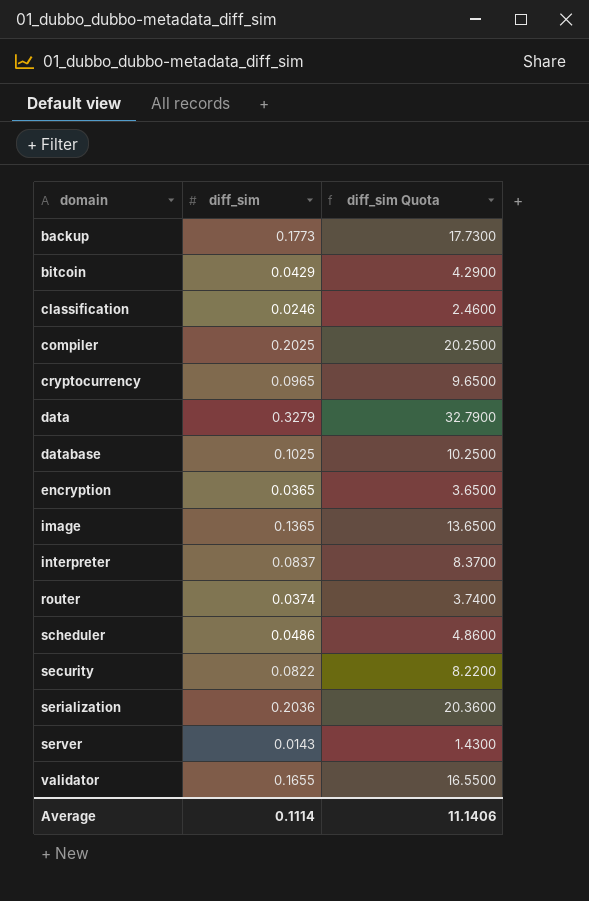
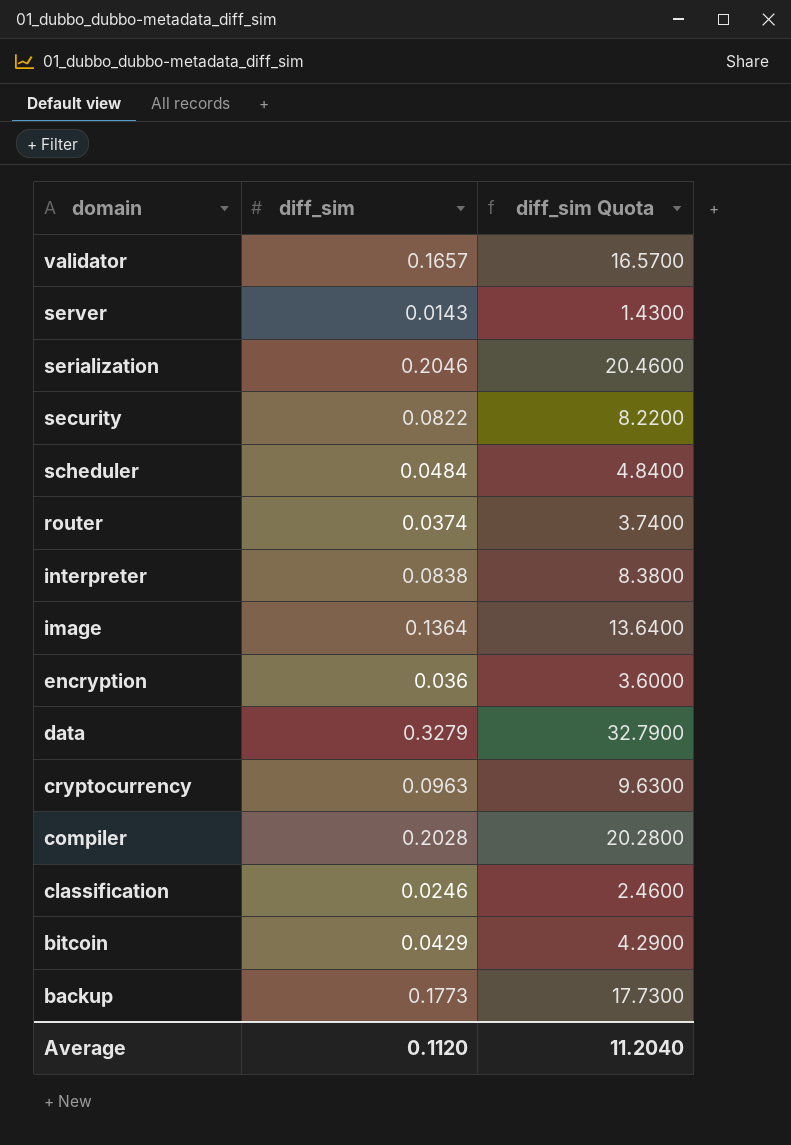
row order: domain ascending -> domain descending
row database: 0.1025 | 10.2500 -> none
validator | diff_sim: 0.1655 -> 0.1657
validator | diff_sim Quota: 16.5500 -> 16.5700
serialization | diff_sim: 0.2036 -> 0.2046
serialization | diff_sim Quota: 20.3600 -> 20.4600
scheduler | diff_sim: 0.0486 -> 0.0484
scheduler | diff_sim Quota: 4.8600 -> 4.8400
interpreter | diff_sim: 0.0837 -> 0.0838
interpreter | diff_sim Quota: 8.3700 -> 8.3800
image | diff_sim: 0.1365 -> 0.1364
image | diff_sim Quota: 13.6500 -> 13.6400
encryption | diff_sim: 0.0365 -> 0.036
encryption | diff_sim Quota: 3.6500 -> 3.6000
cryptocurrency | diff_sim: 0.0965 -> 0.0963
cryptocurrency | diff_sim Quota: 9.6500 -> 9.6300
compiler | diff_sim: 0.2025 -> 0.2028
compiler | diff_sim Quota: 20.2500 -> 20.2800
Average | diff_sim: 0.1114 -> 0.1120
Average | diff_sim Quota: 11.1406 -> 11.2040

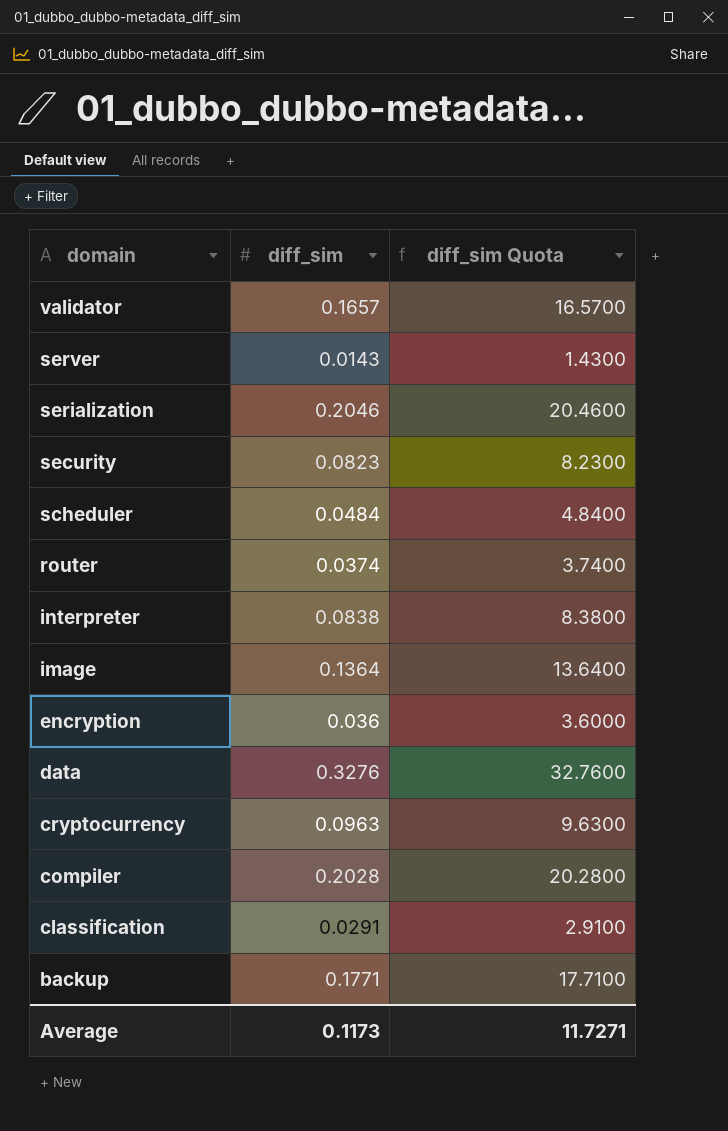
row bitcoin: 0.0429 | 4.2900 -> none
security | diff_sim: 0.0822 -> 0.0823
security | diff_sim Quota: 8.2200 -> 8.2300
data | diff_sim: 0.3279 -> 0.3276
data | diff_sim Quota: 32.7900 -> 32.7600
classification | diff_sim: 0.0246 -> 0.0291
classification | diff_sim Quota: 2.4600 -> 2.9100
backup | diff_sim: 0.1773 -> 0.1771
backup | diff_sim Quota: 17.7300 -> 17.7100
Average | diff_sim: 0.1120 -> 0.1173
Average | diff_sim Quota: 11.2040 -> 11.7271

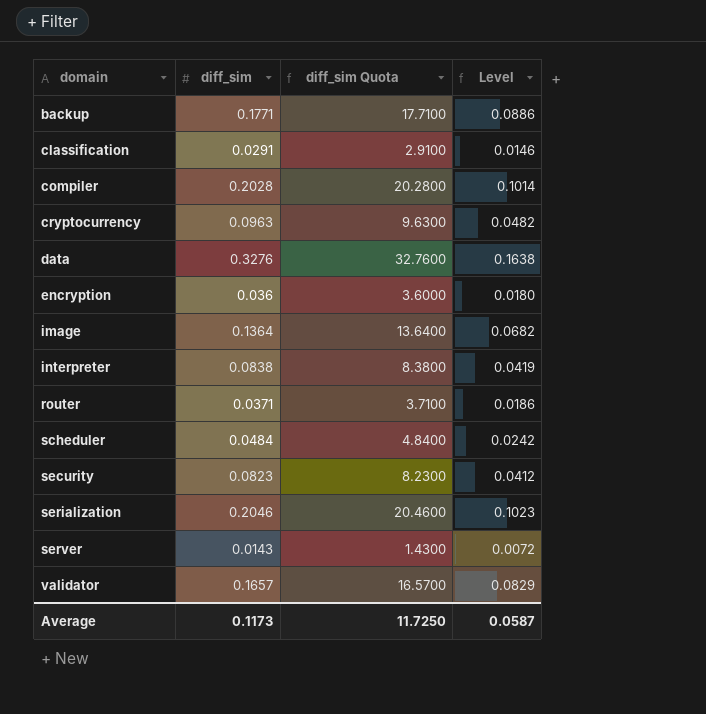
row order: domain descending -> domain ascending
column Level | formula: none -> [diff_sim] * 0.5
router | diff_sim: 0.0374 -> 0.0371
router | diff_sim Quota: 3.7400 -> 3.7100
Average | diff_sim Quota: 11.7271 -> 11.7250

